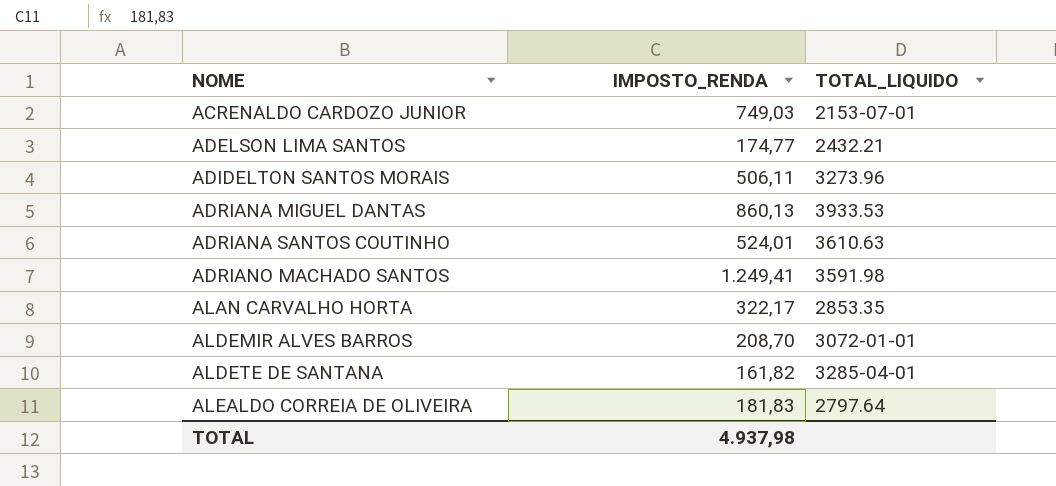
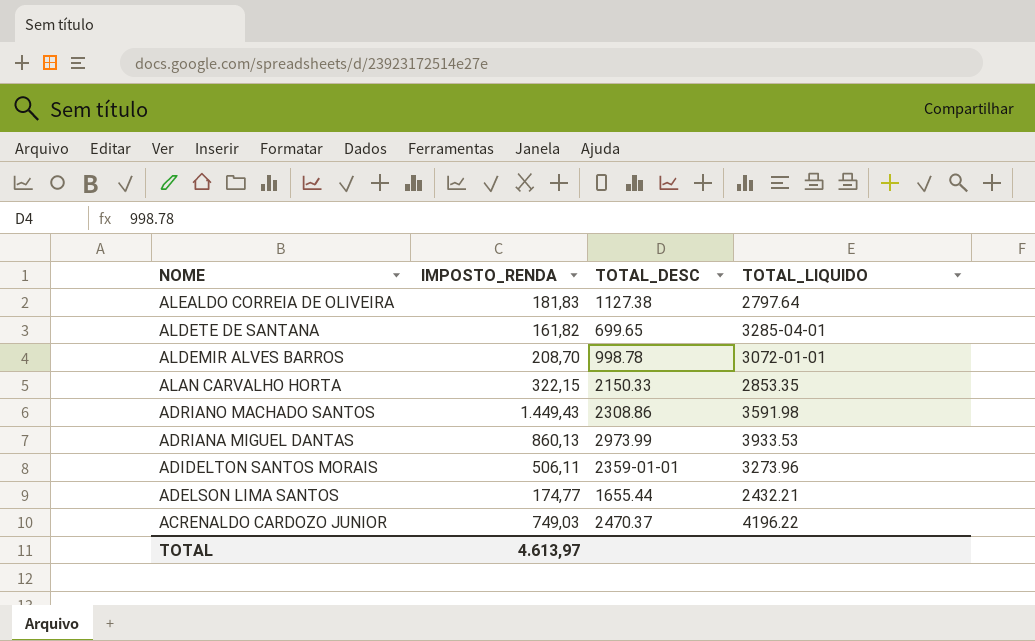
row order: NOME ascending -> NOME descending
column TOTAL_DESC | position: none -> 3
row ADRIANA SANTOS COUTINHO: 524,01 | 3610.63 -> none
ALAN CARVALHO HORTA | IMPOSTO_RENDA: 322,17 -> 322,15
ADRIANO MACHADO SANTOS | IMPOSTO_RENDA: 1.249,41 -> 1.449,43
ACRENALDO CARDOZO JUNIOR | TOTAL_LIQUIDO: 2153-07-01 -> 4196.22
TOTAL | IMPOSTO_RENDA: 4.937,98 -> 4.613,97

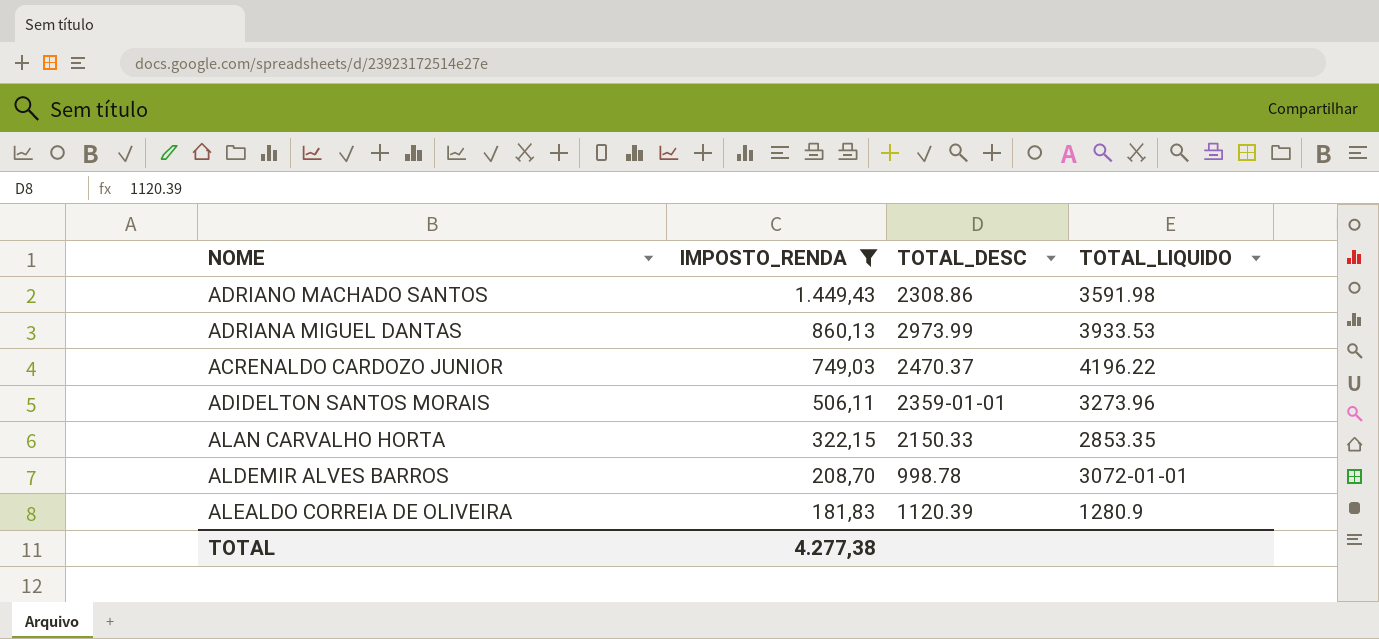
filter: none -> IMPOSTO_RENDA >= 181,83
row order: NOME descending -> IMPOSTO_RENDA descending
ALEALDO CORREIA DE OLIVEIRA | TOTAL_DESC: 1127.38 -> 1120.39
ALEALDO CORREIA DE OLIVEIRA | TOTAL_LIQUIDO: 2797.64 -> 1280.9
TOTAL | IMPOSTO_RENDA: 4.613,97 -> 4.277,38

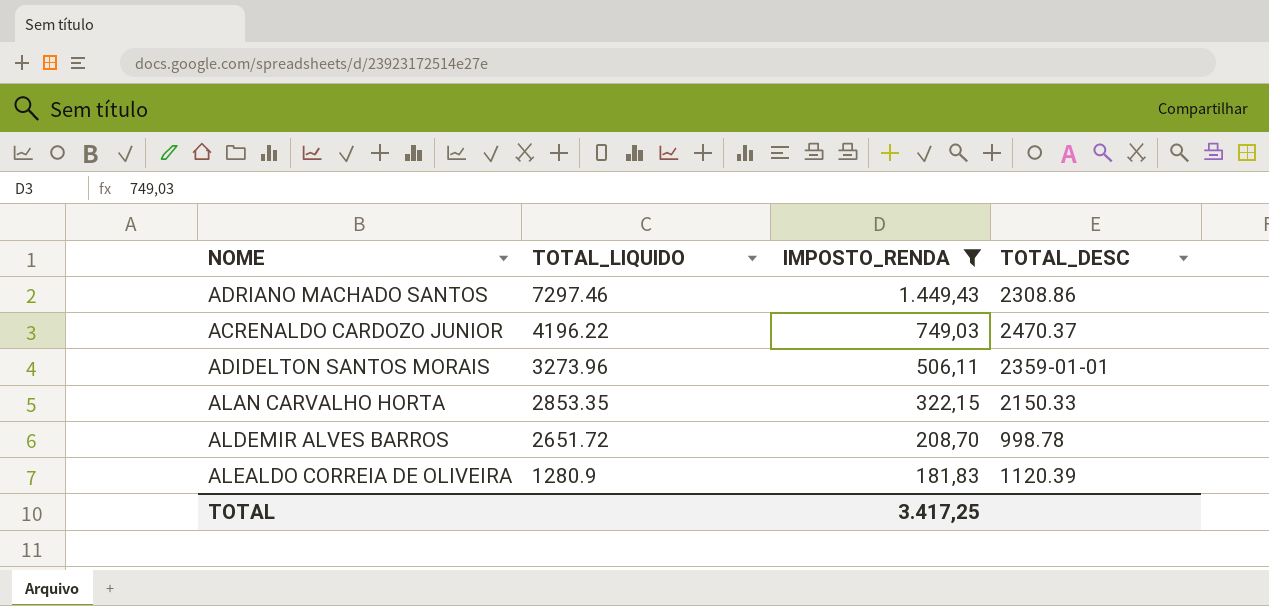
column TOTAL_LIQUIDO | position: 4 -> 2
row ADRIANA MIGUEL DANTAS: 860,13 | 2973.99 | 3933.53 -> none
ADRIANO MACHADO SANTOS | TOTAL_LIQUIDO: 3591.98 -> 7297.46
ALDEMIR ALVES BARROS | TOTAL_LIQUIDO: 3072-01-01 -> 2651.72
TOTAL | IMPOSTO_RENDA: 4.277,38 -> 3.417,25

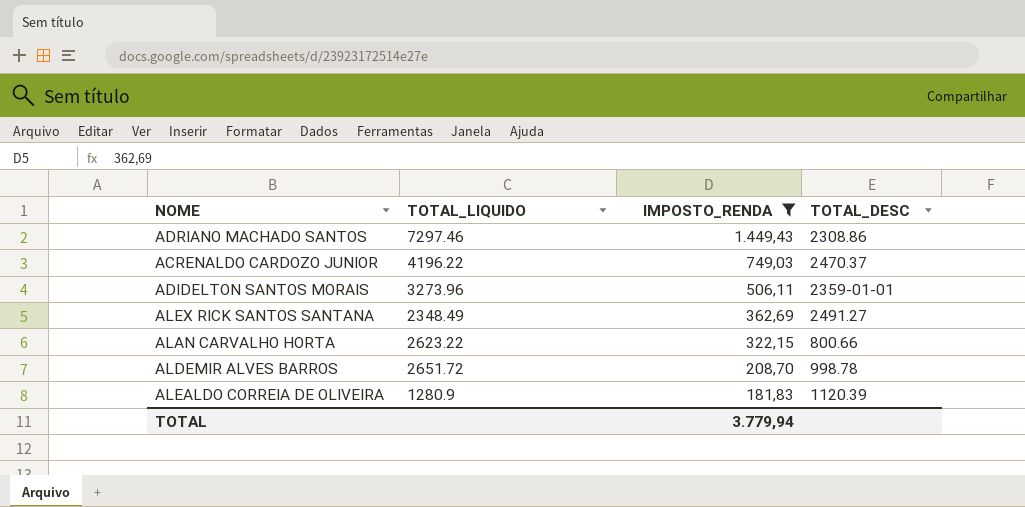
row ALEX RICK SANTOS SANTANA: none -> 2348.49 | 362,69 | 2491.27
ALAN CARVALHO HORTA | TOTAL_LIQUIDO: 2853.35 -> 2623.22
ALAN CARVALHO HORTA | TOTAL_DESC: 2150.33 -> 800.66
TOTAL | IMPOSTO_RENDA: 3.417,25 -> 3.779,94

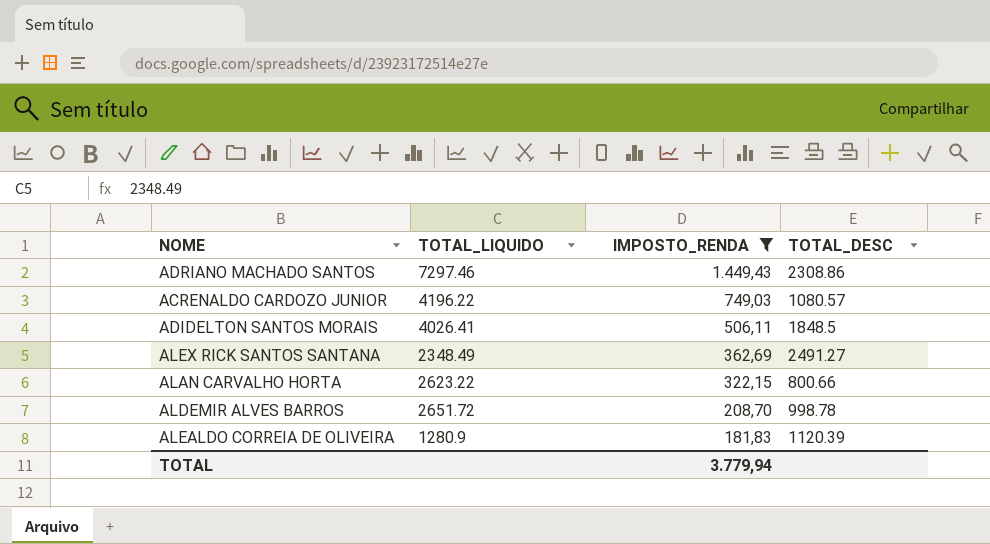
ACRENALDO CARDOZO JUNIOR | TOTAL_DESC: 2470.37 -> 1080.57
ADIDELTON SANTOS MORAIS | TOTAL_LIQUIDO: 3273.96 -> 4026.41
ADIDELTON SANTOS MORAIS | TOTAL_DESC: 2359-01-01 -> 1848.5

